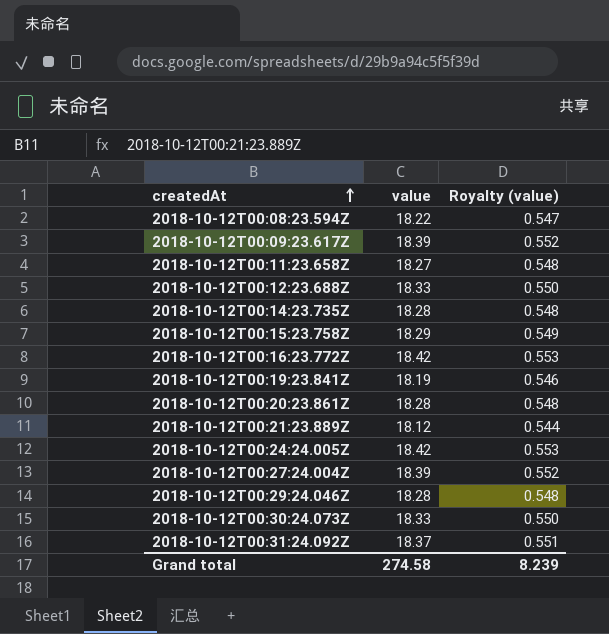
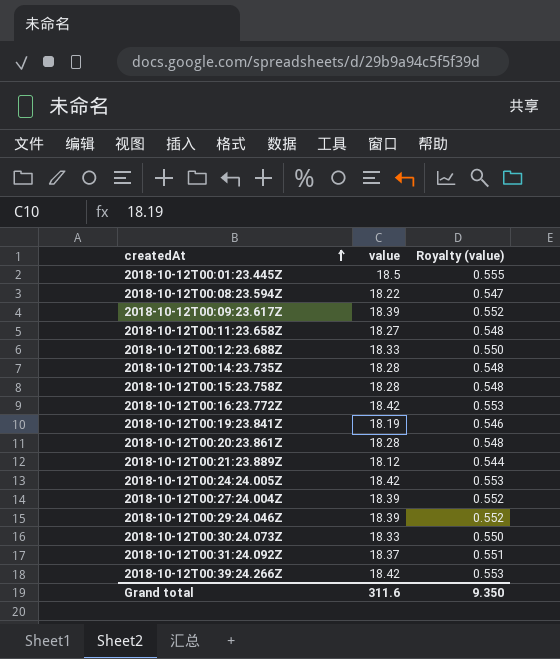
row 2018-10-12T00:01:23.445Z: none -> 18.5 | 0.555
2018-10-12T00:15:23.758Z | value: 18.29 -> 18.28
2018-10-12T00:15:23.758Z | Royalty (value): 0.549 -> 0.548
2018-10-12T00:29:24.046Z | value: 18.28 -> 18.39
2018-10-12T00:29:24.046Z | Royalty (value): 0.548 -> 0.552
row 2018-10-12T00:39:24.266Z: none -> 18.42 | 0.553
Grand total | value: 274.58 -> 311.6
Grand total | Royalty (value): 8.239 -> 9.350

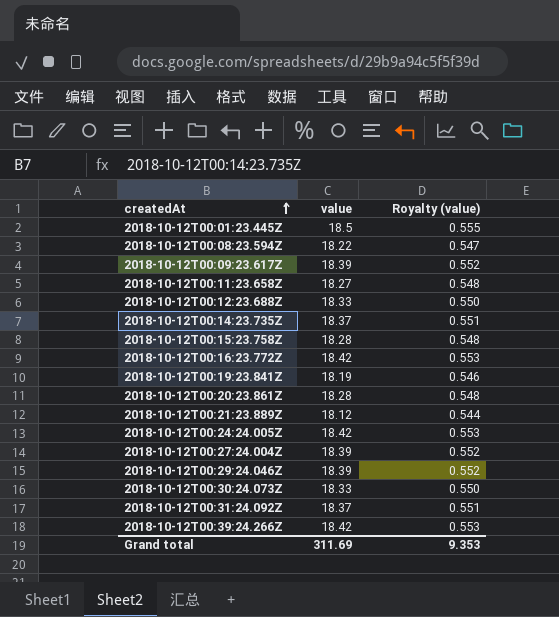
2018-10-12T00:14:23.735Z | value: 18.28 -> 18.37
2018-10-12T00:14:23.735Z | Royalty (value): 0.548 -> 0.551
Grand total | value: 311.6 -> 311.69
Grand total | Royalty (value): 9.350 -> 9.353

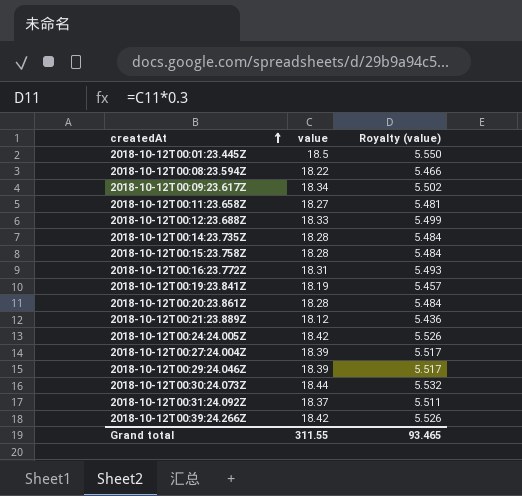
column Royalty (value) | formula: [value] * 0.03 -> [value] * 0.3
2018-10-12T00:09:23.617Z | value: 18.39 -> 18.34
2018-10-12T00:14:23.735Z | value: 18.37 -> 18.28
2018-10-12T00:16:23.772Z | value: 18.42 -> 18.31
2018-10-12T00:30:24.073Z | value: 18.33 -> 18.44
Grand total | value: 311.69 -> 311.55
Grand total | Royalty (value): 9.353 -> 93.465

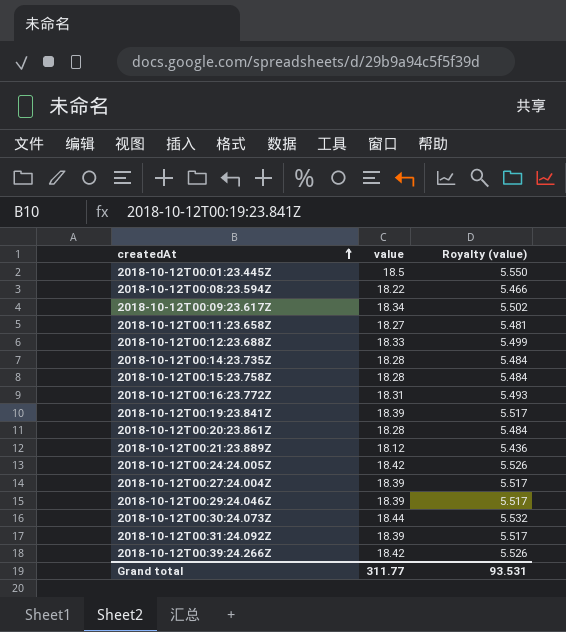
2018-10-12T00:19:23.841Z | value: 18.19 -> 18.39
2018-10-12T00:19:23.841Z | Royalty (value): 5.457 -> 5.517
2018-10-12T00:31:24.092Z | value: 18.37 -> 18.39
2018-10-12T00:31:24.092Z | Royalty (value): 5.511 -> 5.517
Grand total | value: 311.55 -> 311.77
Grand total | Royalty (value): 93.465 -> 93.531

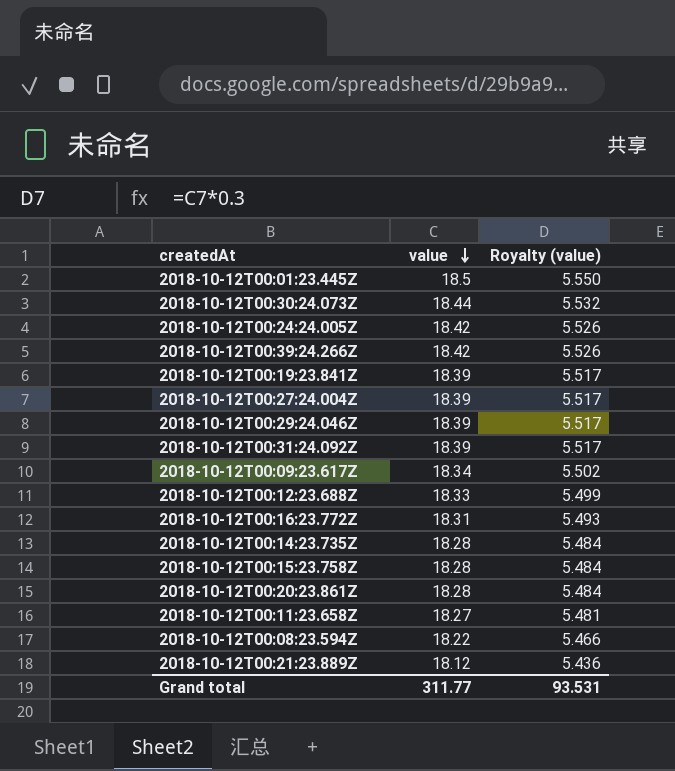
row order: createdAt ascending -> value descending

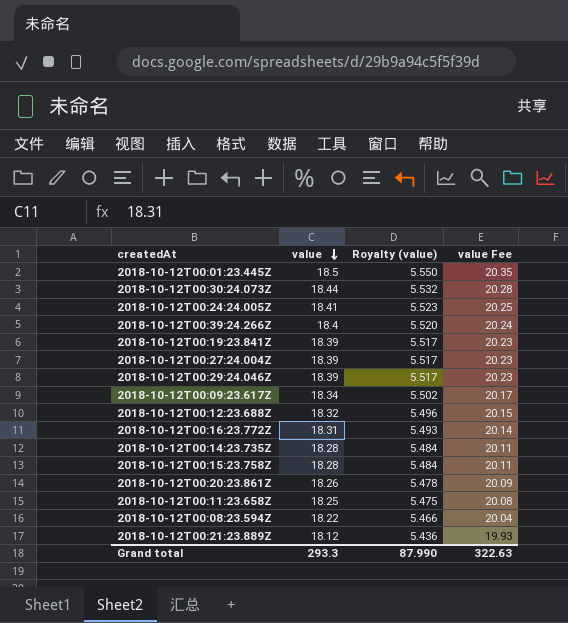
column value Fee | formula: none -> [value] * 1.1
row 2018-10-12T00:31:24.092Z: 18.39 | 5.517 -> none
2018-10-12T00:24:24.005Z | value: 18.42 -> 18.41
2018-10-12T00:24:24.005Z | Royalty (value): 5.526 -> 5.523
2018-10-12T00:39:24.266Z | value: 18.42 -> 18.4
2018-10-12T00:39:24.266Z | Royalty (value): 5.526 -> 5.520
2018-10-12T00:12:23.688Z | value: 18.33 -> 18.32
2018-10-12T00:12:23.688Z | Royalty (value): 5.499 -> 5.496
2018-10-12T00:20:23.861Z | value: 18.28 -> 18.26
2018-10-12T00:20:23.861Z | Royalty (value): 5.484 -> 5.478
2018-10-12T00:11:23.658Z | value: 18.27 -> 18.25
2018-10-12T00:11:23.658Z | Royalty (value): 5.481 -> 5.475
Grand total | value: 311.77 -> 293.3
Grand total | Royalty (value): 93.531 -> 87.990

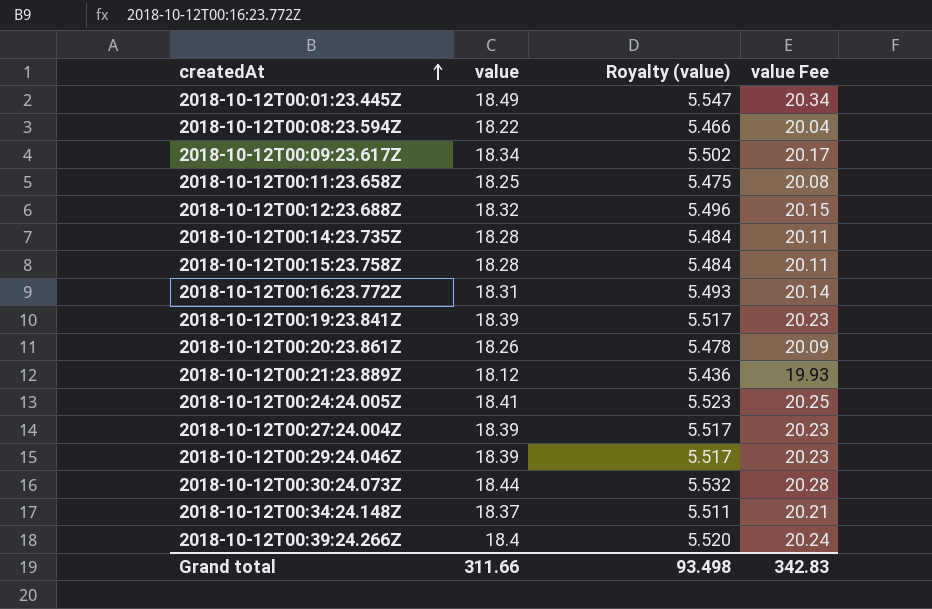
row order: value descending -> createdAt ascending
2018-10-12T00:01:23.445Z | value: 18.5 -> 18.49
2018-10-12T00:01:23.445Z | Royalty (value): 5.550 -> 5.547
2018-10-12T00:01:23.445Z | value Fee: 20.35 -> 20.34
row 2018-10-12T00:34:24.148Z: none -> 18.37 | 5.511 | 20.21
Grand total | value: 293.3 -> 311.66
Grand total | Royalty (value): 87.990 -> 93.498
Grand total | value Fee: 322.63 -> 342.83

